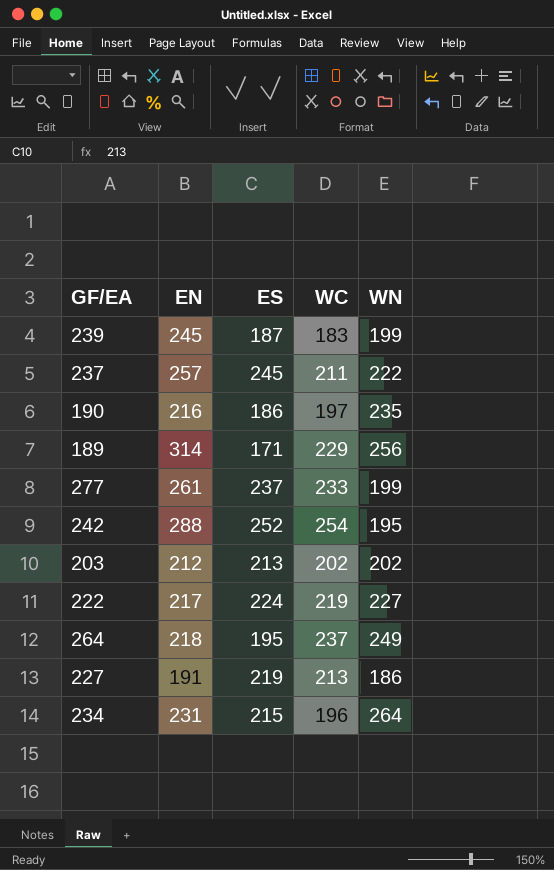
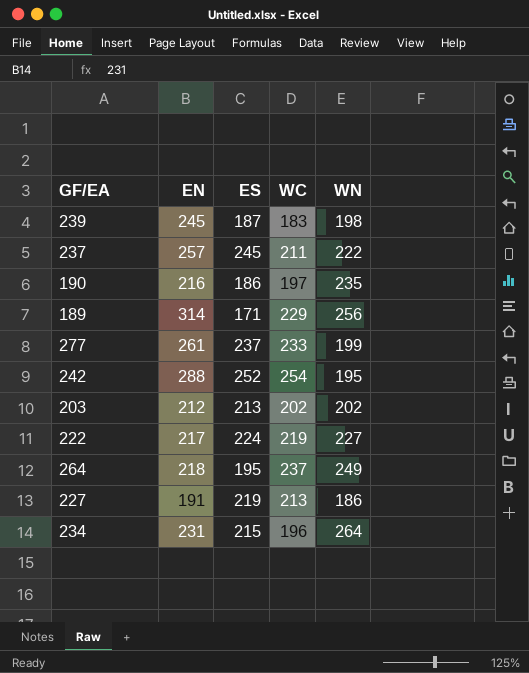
239 | WN: 199 -> 198

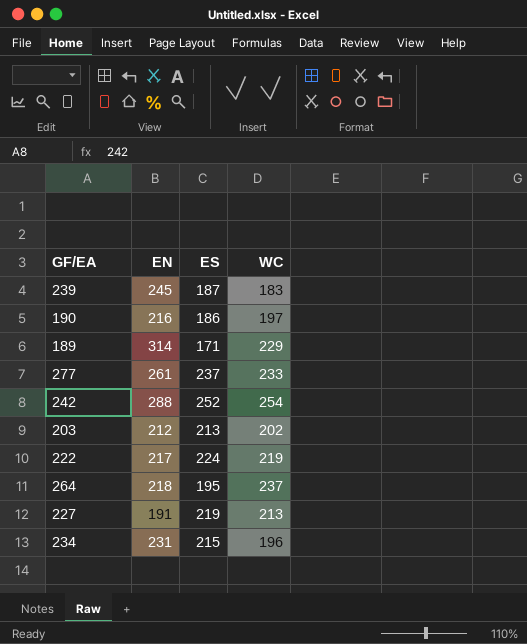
column WN | position: 5 -> none
row 237: 257 | 245 | 211 | 222 -> none

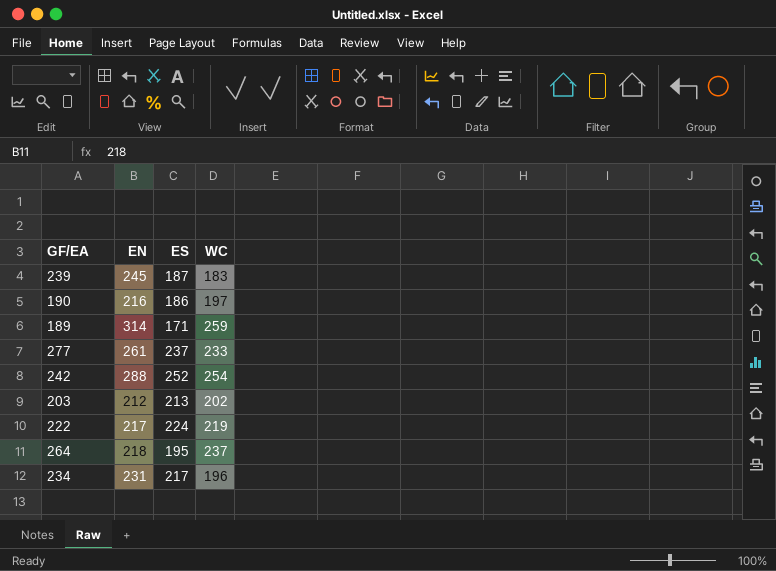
row 227: 191 | 219 | 213 -> none
189 | WC: 229 -> 259
234 | ES: 215 -> 217

